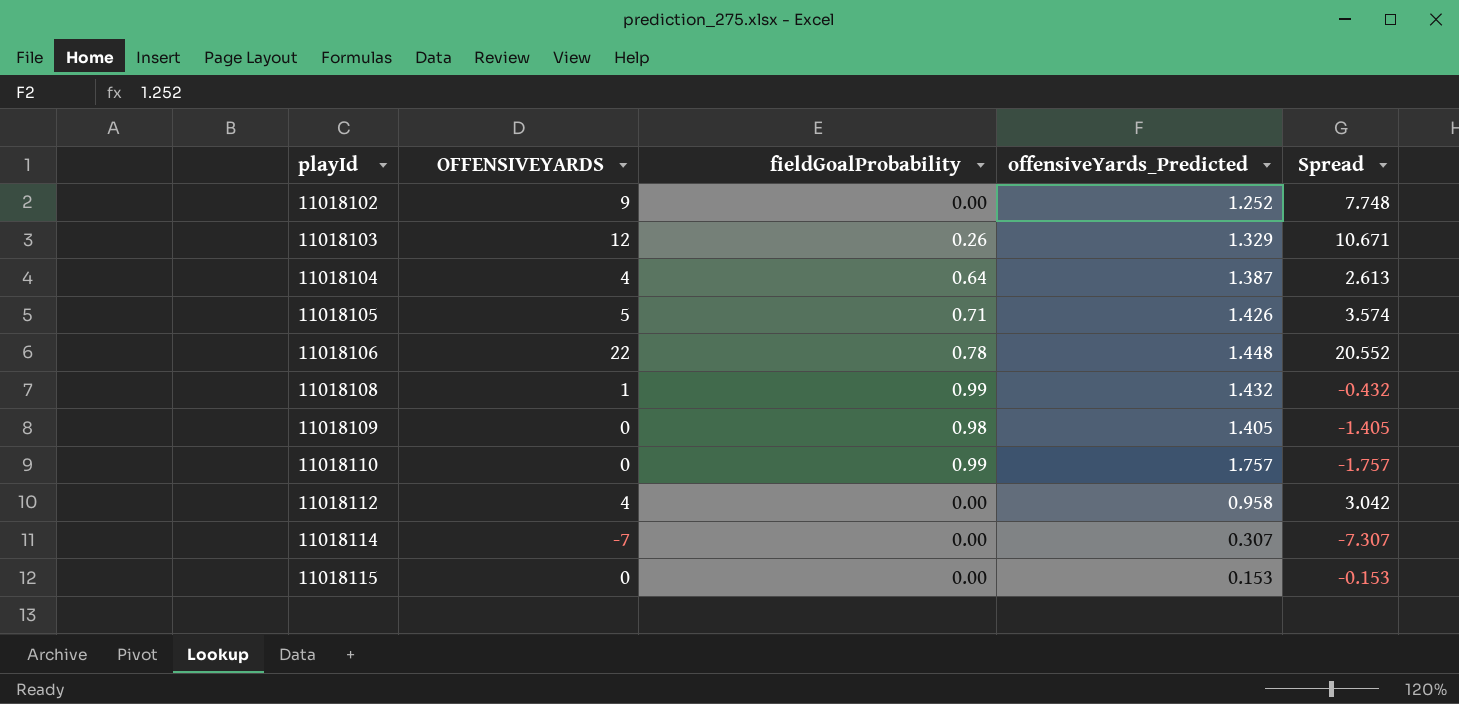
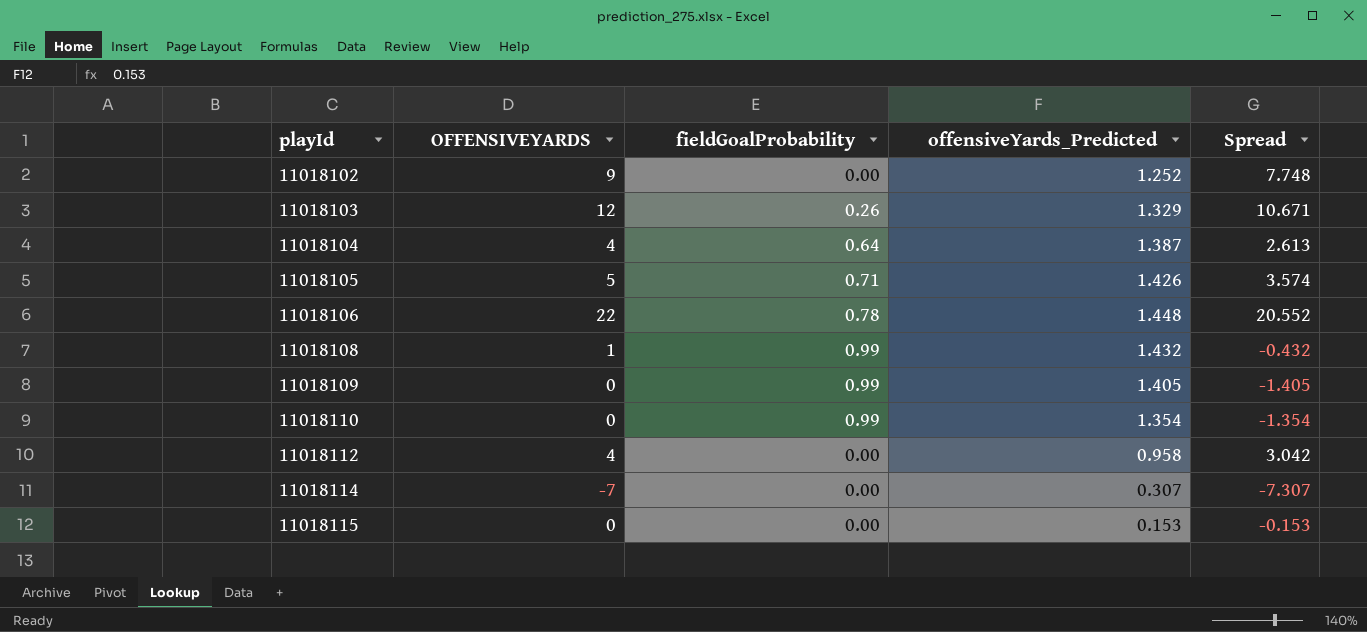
11018109 | fieldGoalProbability: 0.98 -> 0.99
11018110 | offensiveYards_Predicted: 1.757 -> 1.354
11018110 | Spread: -1.757 -> -1.354

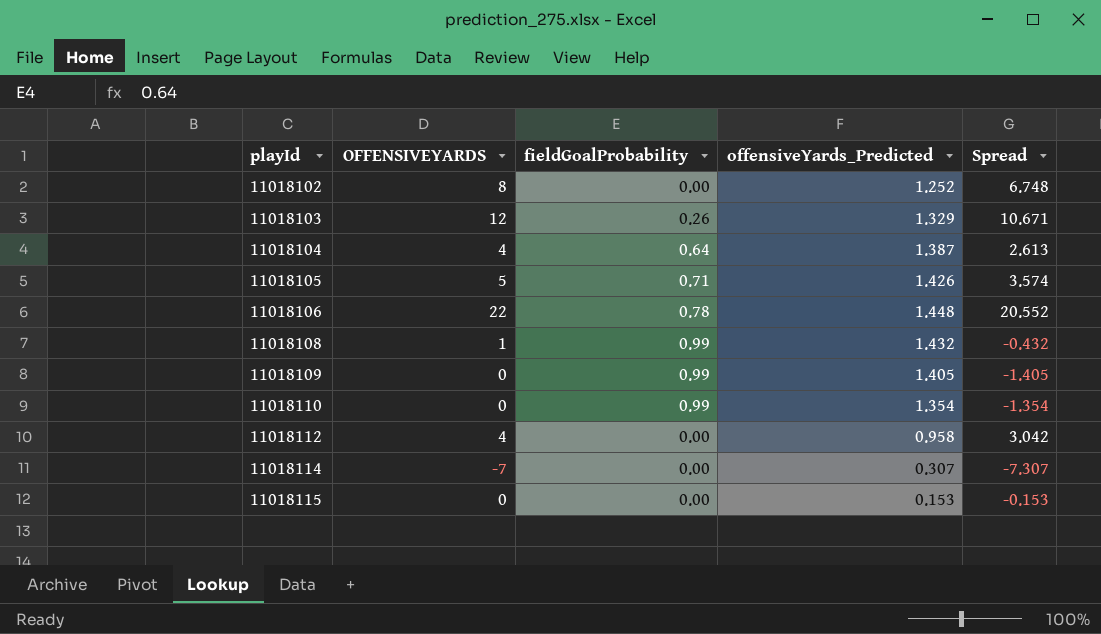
11018102 | OFFENSIVEYARDS: 9 -> 8
11018102 | Spread: 7.748 -> 6.748

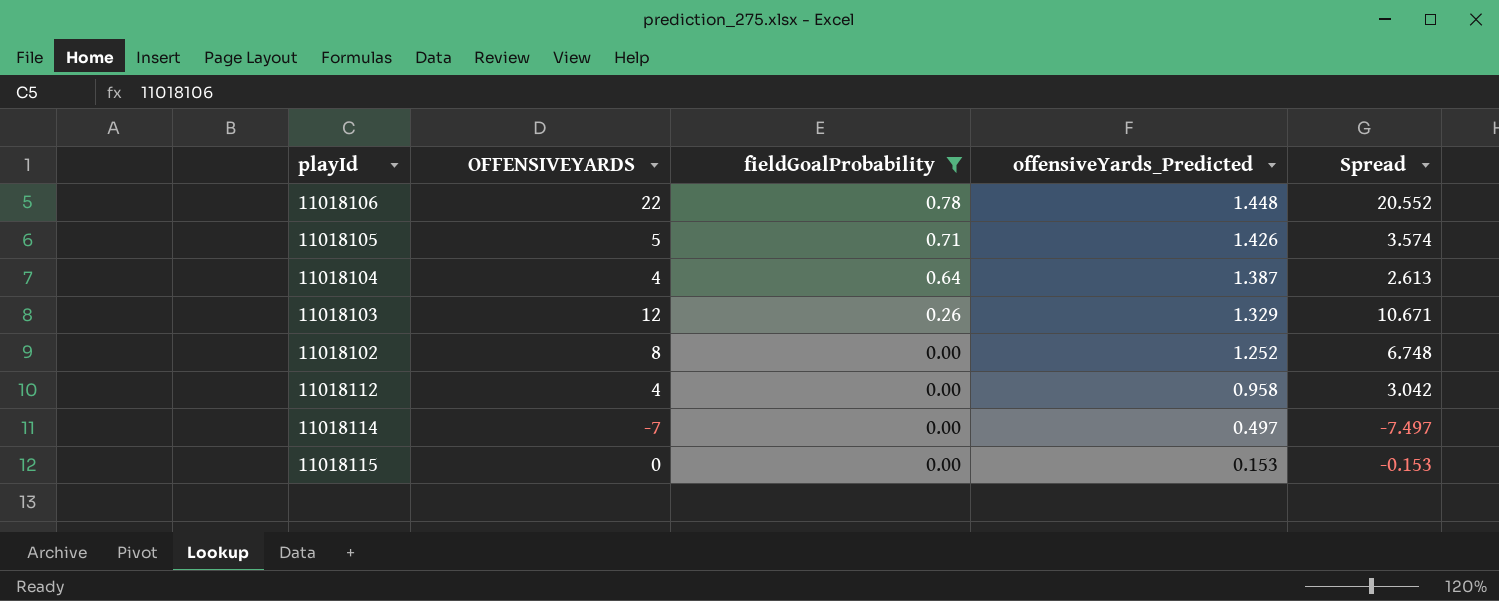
filter: none -> fieldGoalProbability != 0.99
row order: playId ascending -> fieldGoalProbability descending
11018114 | offensiveYards_Predicted: 0.307 -> 0.497
11018114 | Spread: -7.307 -> -7.497

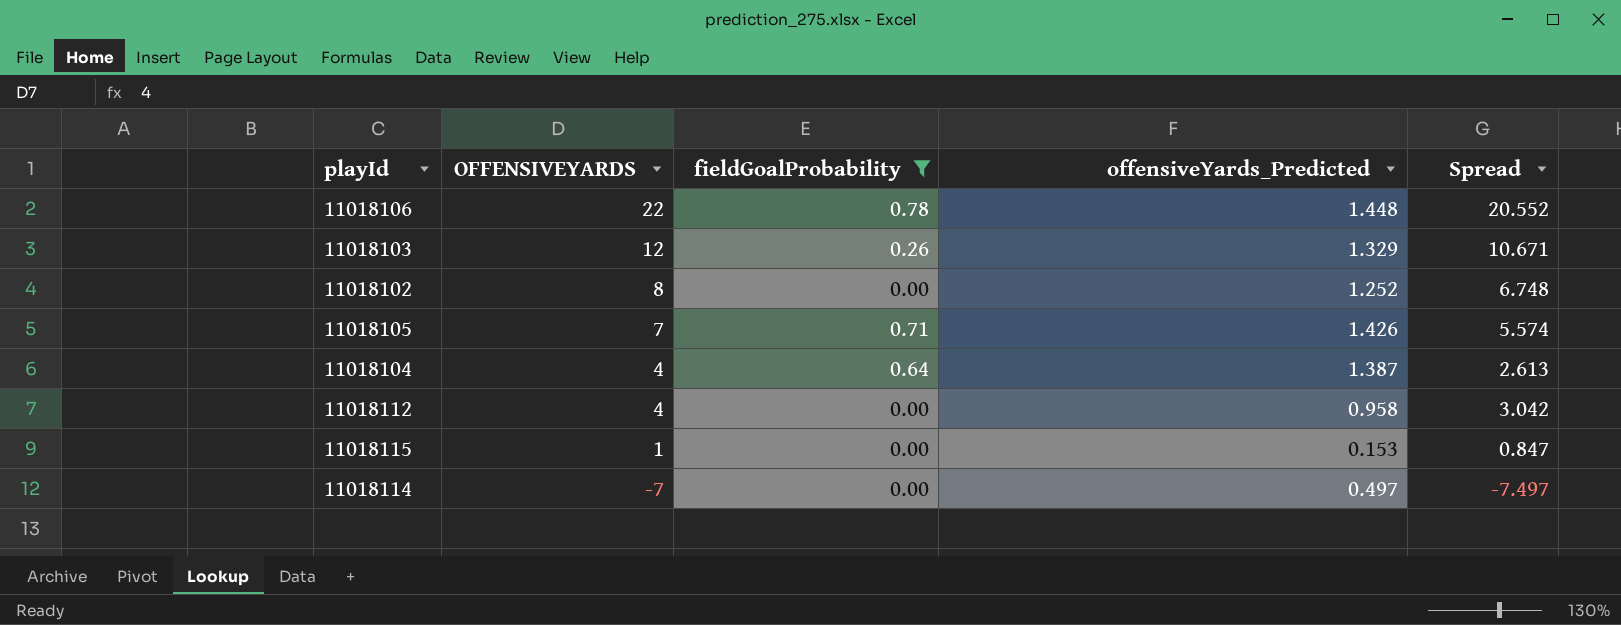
row order: fieldGoalProbability descending -> OFFENSIVEYARDS descending
11018105 | OFFENSIVEYARDS: 5 -> 7
11018105 | Spread: 3.574 -> 5.574
11018115 | OFFENSIVEYARDS: 0 -> 1
11018115 | Spread: -0.153 -> 0.847

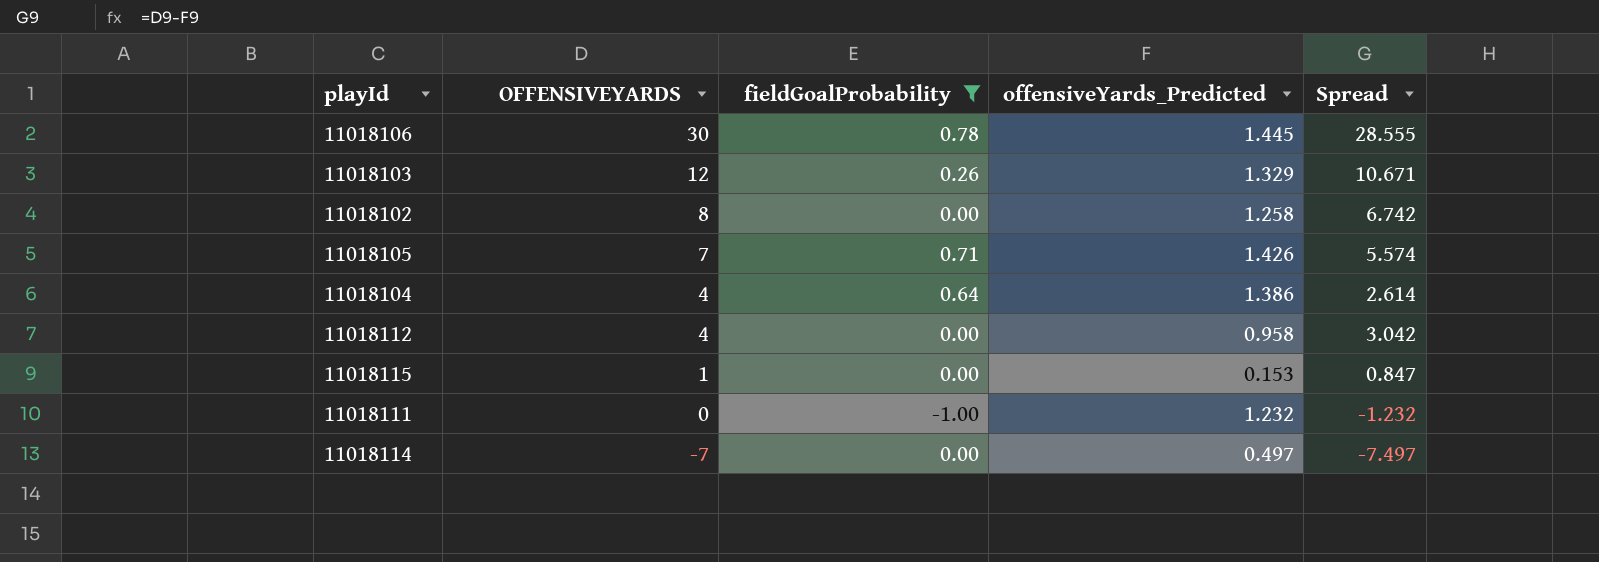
11018106 | OFFENSIVEYARDS: 22 -> 30
11018106 | offensiveYards_Predicted: 1.448 -> 1.445
11018106 | Spread: 20.552 -> 28.555
11018102 | offensiveYards_Predicted: 1.252 -> 1.258
11018102 | Spread: 6.748 -> 6.742
11018104 | offensiveYards_Predicted: 1.387 -> 1.386
11018104 | Spread: 2.613 -> 2.614
row 11018111: none -> 0 | -1.00 | 1.232 | -1.232

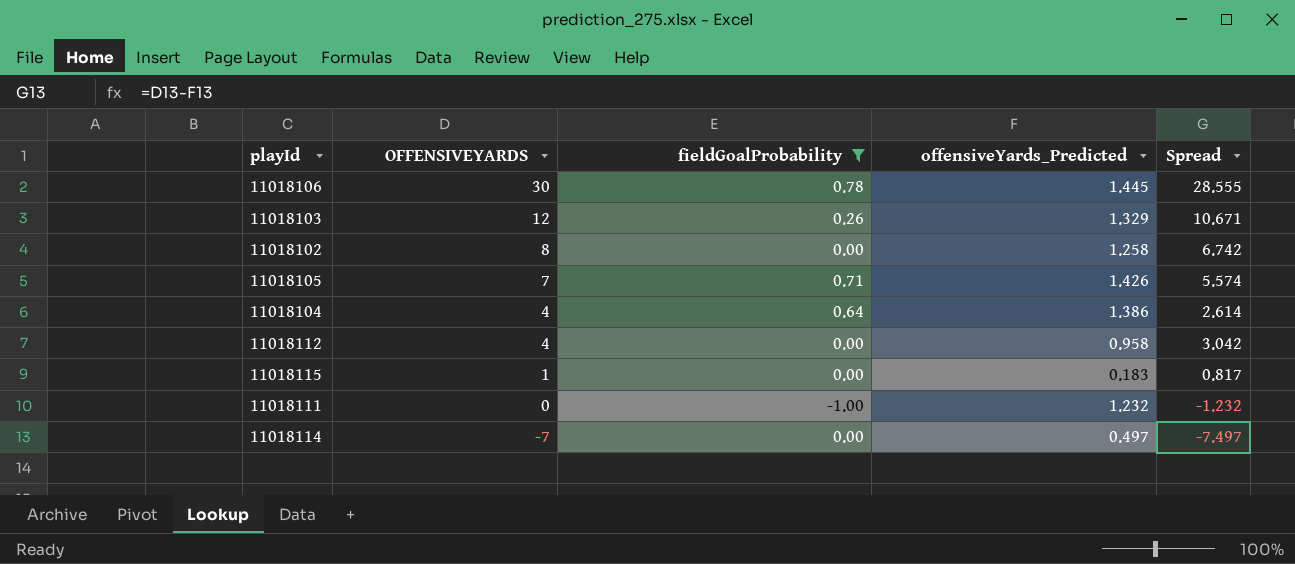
11018115 | offensiveYards_Predicted: 0.153 -> 0.183
11018115 | Spread: 0.847 -> 0.817

